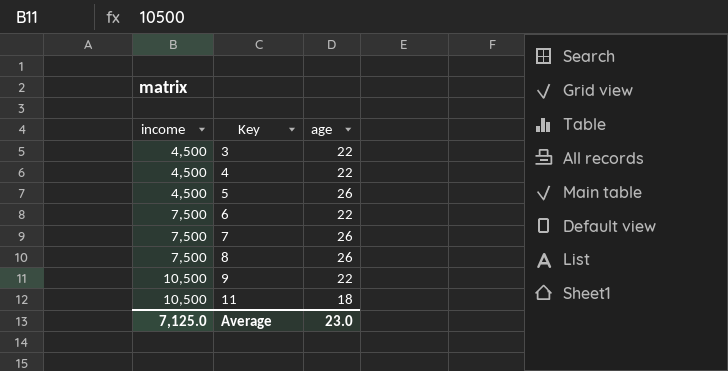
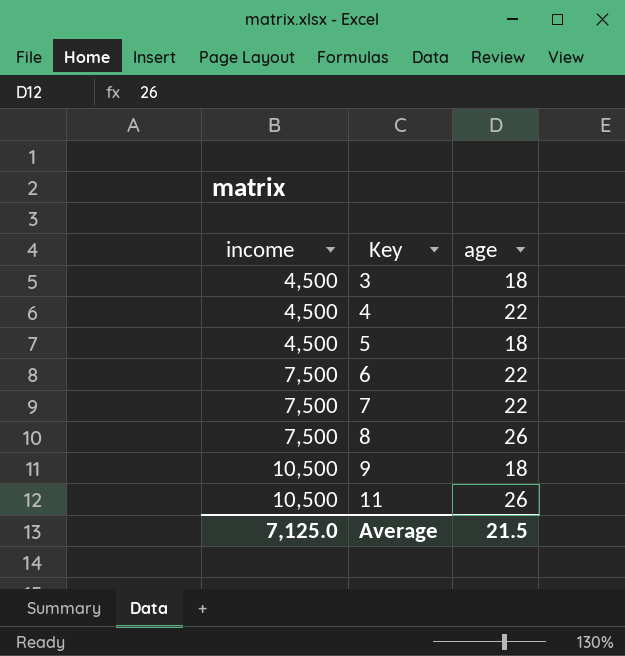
3 | age: 22 -> 18
5 | age: 26 -> 18
7 | age: 26 -> 22
9 | age: 22 -> 18
11 | age: 18 -> 26
Average | age: 23.0 -> 21.5

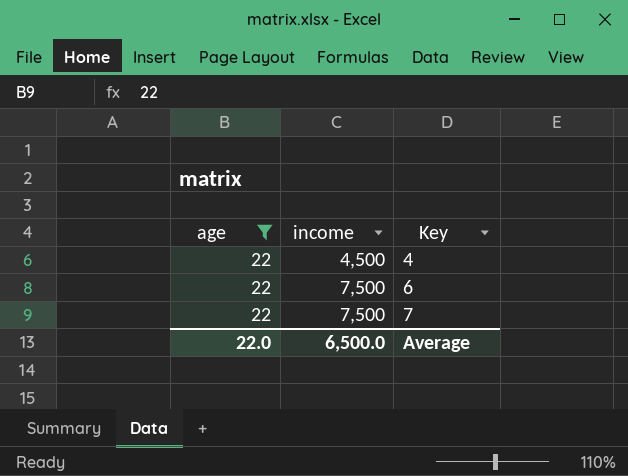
filter: none -> age = 22
column age | position: 3 -> 1
Average | age: 21.5 -> 22.0
Average | income: 7,125.0 -> 6,500.0

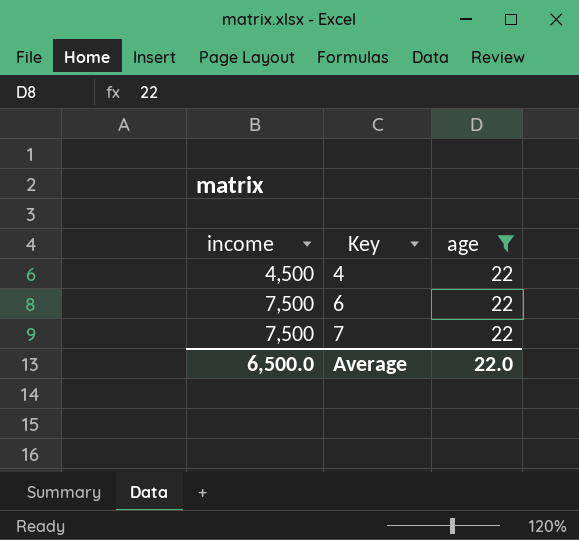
column age | position: 1 -> 3

